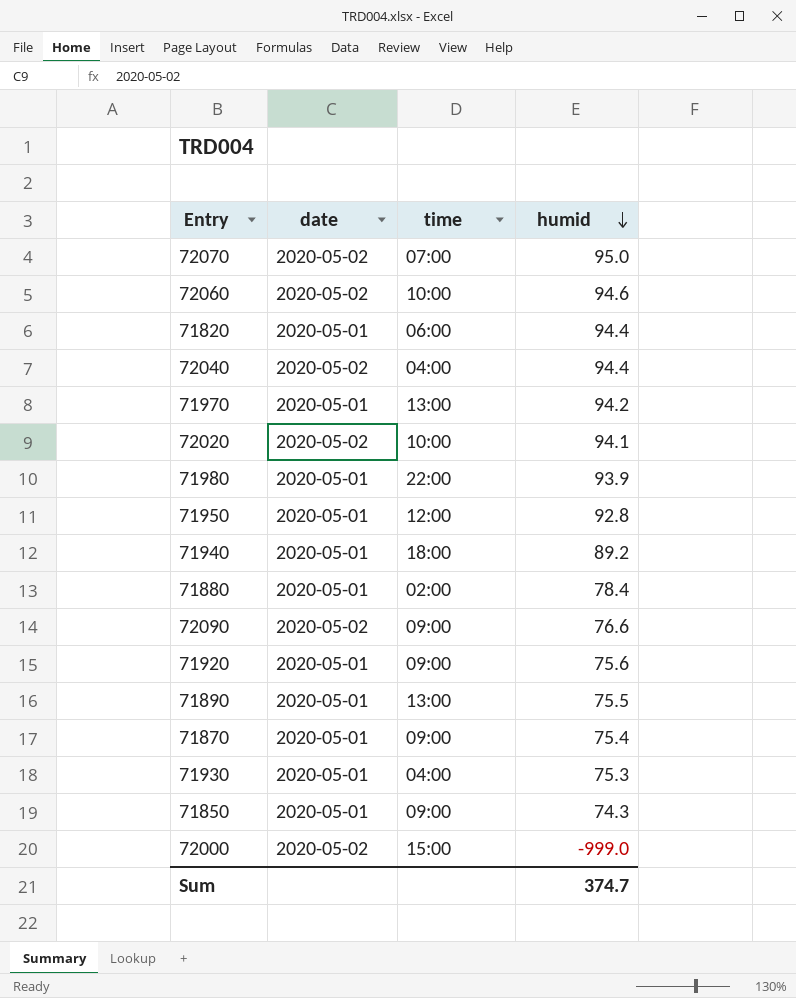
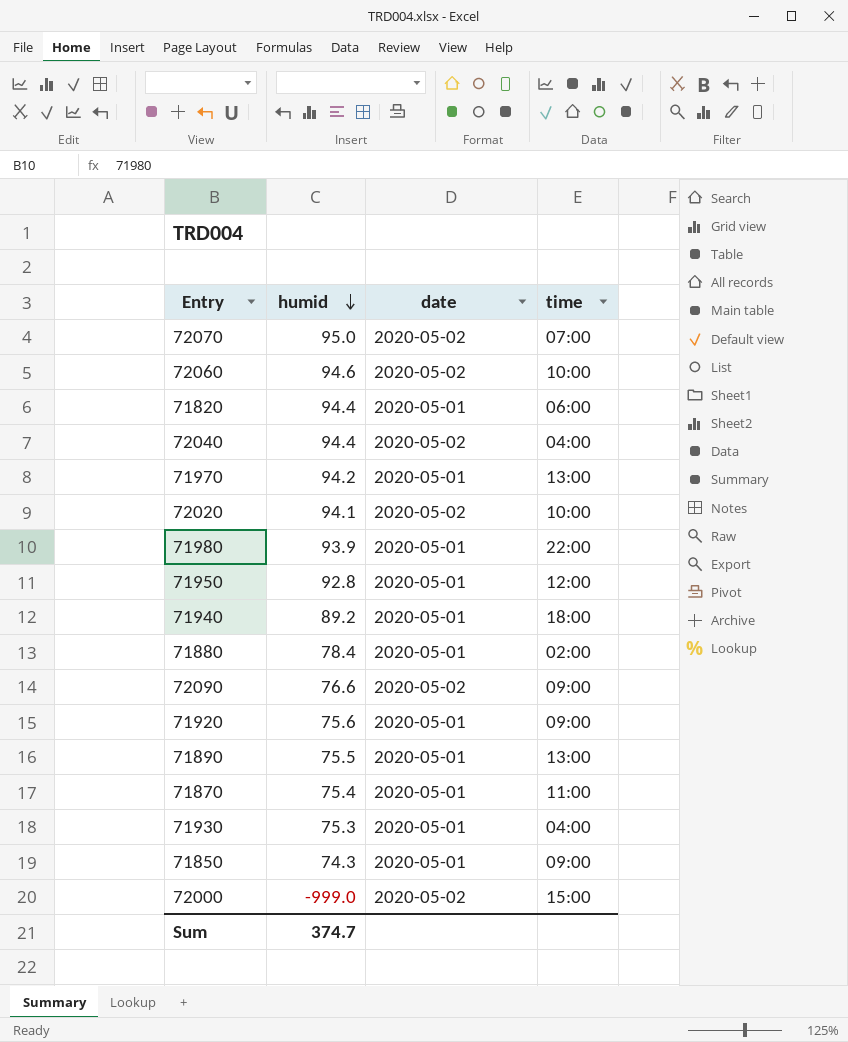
column humid | position: 4 -> 2
71870 | time: 09:00 -> 11:00

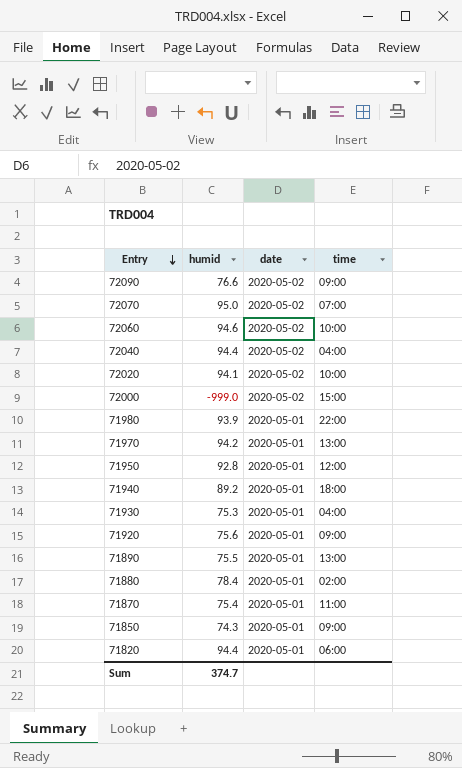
row order: humid descending -> Entry descending

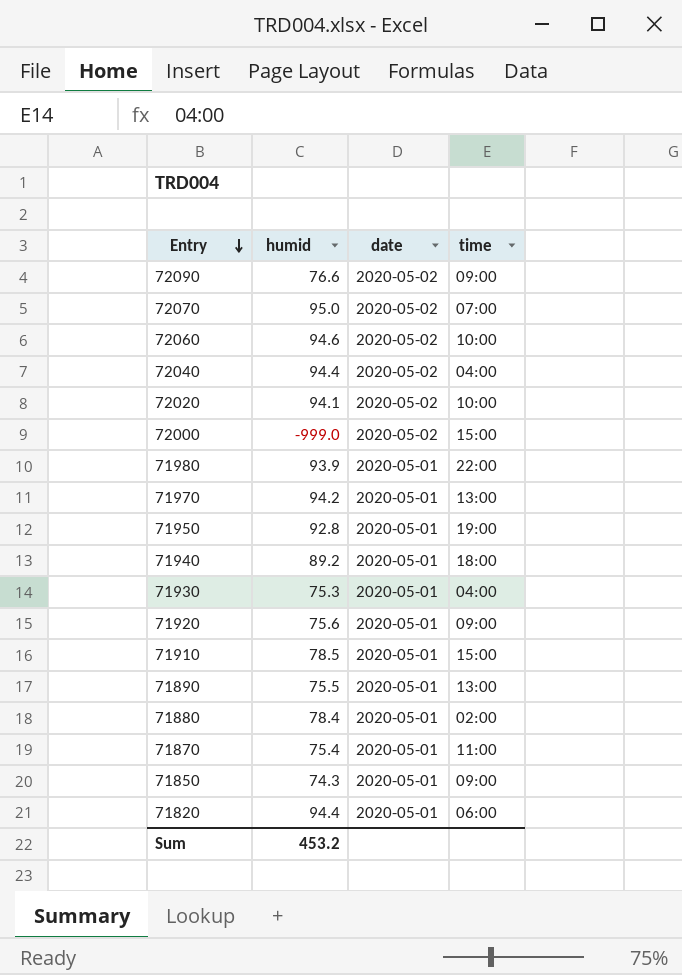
71950 | time: 12:00 -> 19:00
row 71910: none -> 78.5 | 2020-05-01 | 15:00
Sum | humid: 374.7 -> 453.2

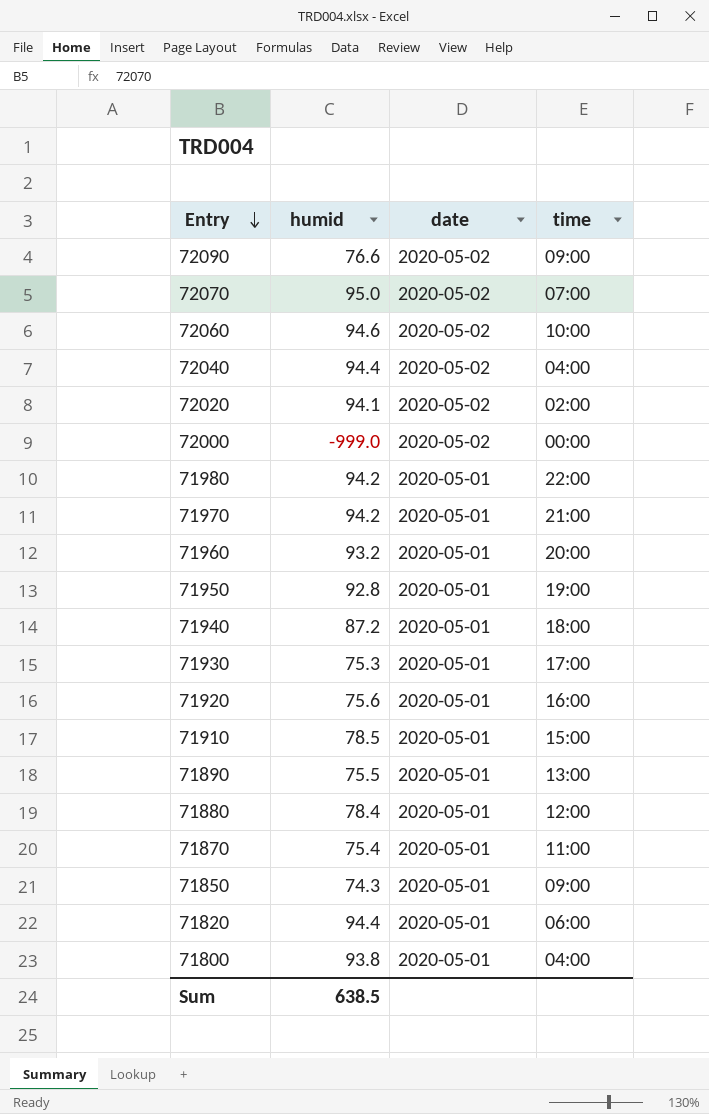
72020 | time: 10:00 -> 02:00
72000 | time: 15:00 -> 00:00
71980 | humid: 93.9 -> 94.2
71970 | time: 13:00 -> 21:00
row 71960: none -> 93.2 | 2020-05-01 | 20:00
71940 | humid: 89.2 -> 87.2
71930 | time: 04:00 -> 17:00
71920 | time: 09:00 -> 16:00
71880 | time: 02:00 -> 12:00
row 71800: none -> 93.8 | 2020-05-01 | 04:00
Sum | humid: 453.2 -> 638.5

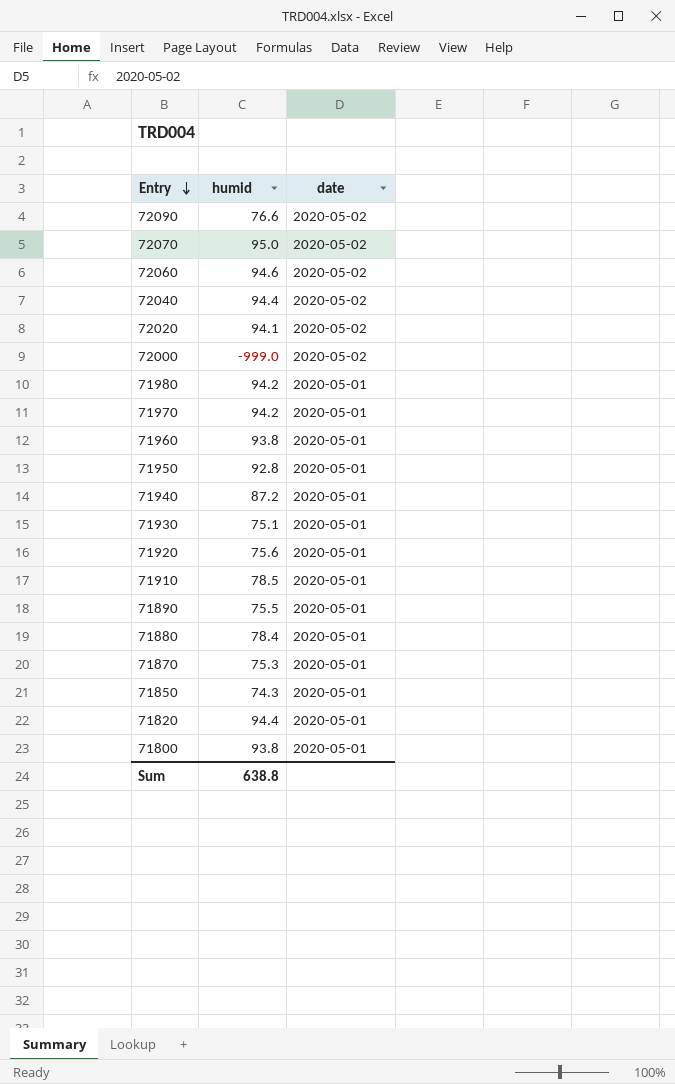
column time | position: 4 -> none
71960 | humid: 93.2 -> 93.8
71930 | humid: 75.3 -> 75.1
71870 | humid: 75.4 -> 75.3
Sum | humid: 638.5 -> 638.8

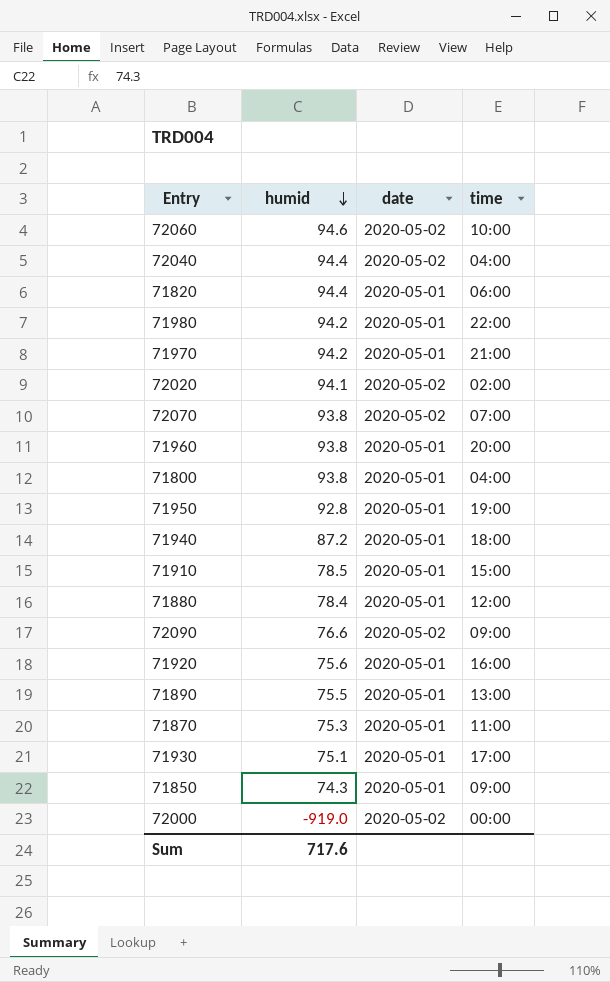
row order: Entry descending -> humid descending
column time | position: none -> 4
72070 | humid: 95.0 -> 93.8
72000 | humid: -999.0 -> -919.0
Sum | humid: 638.8 -> 717.6

